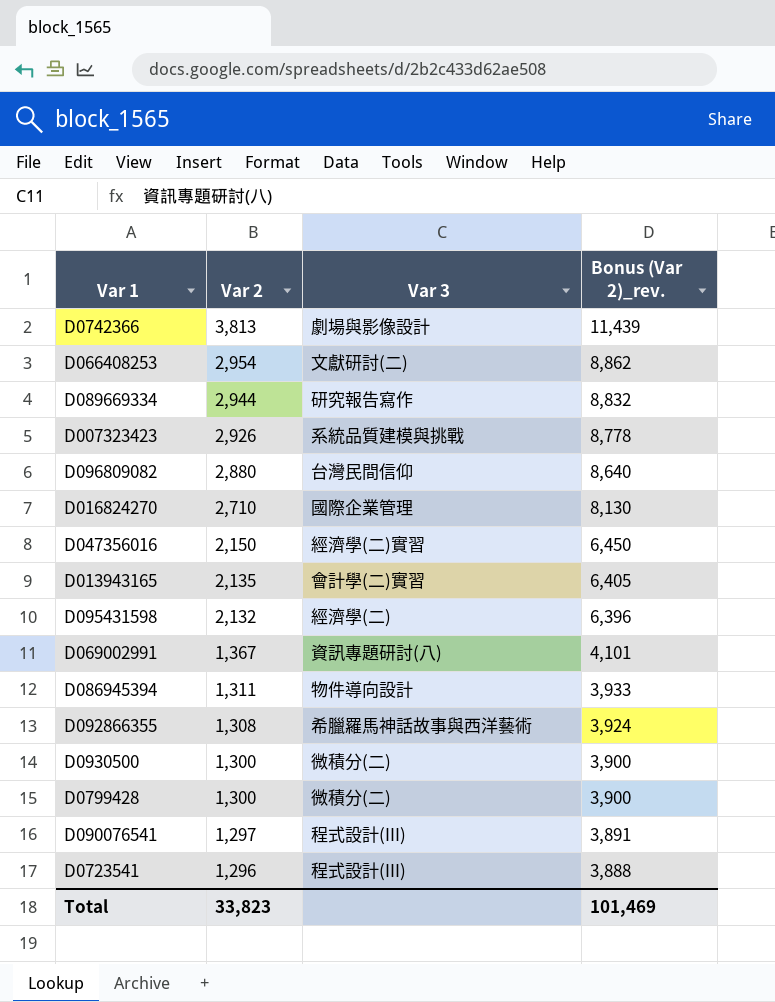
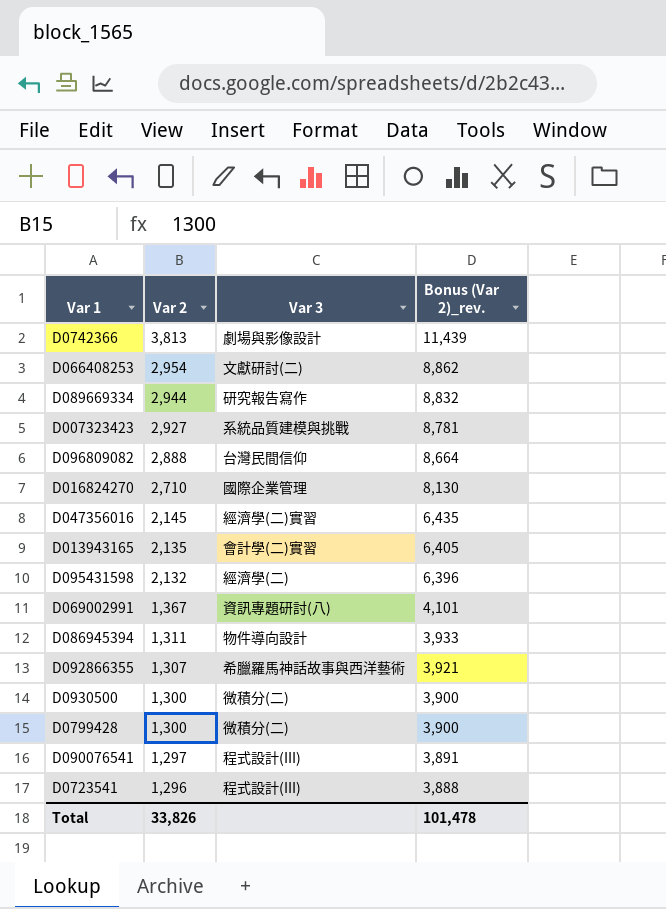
D007323423 | Var 2: 2,926 -> 2,927
D007323423 | Bonus (Var 2)_rev.: 8,778 -> 8,781
D096809082 | Var 2: 2,880 -> 2,888
D096809082 | Bonus (Var 2)_rev.: 8,640 -> 8,664
D047356016 | Var 2: 2,150 -> 2,145
D047356016 | Bonus (Var 2)_rev.: 6,450 -> 6,435
D092866355 | Var 2: 1,308 -> 1,307
D092866355 | Bonus (Var 2)_rev.: 3,924 -> 3,921
Total | Var 2: 33,823 -> 33,826
Total | Bonus (Var 2)_rev.: 101,469 -> 101,478

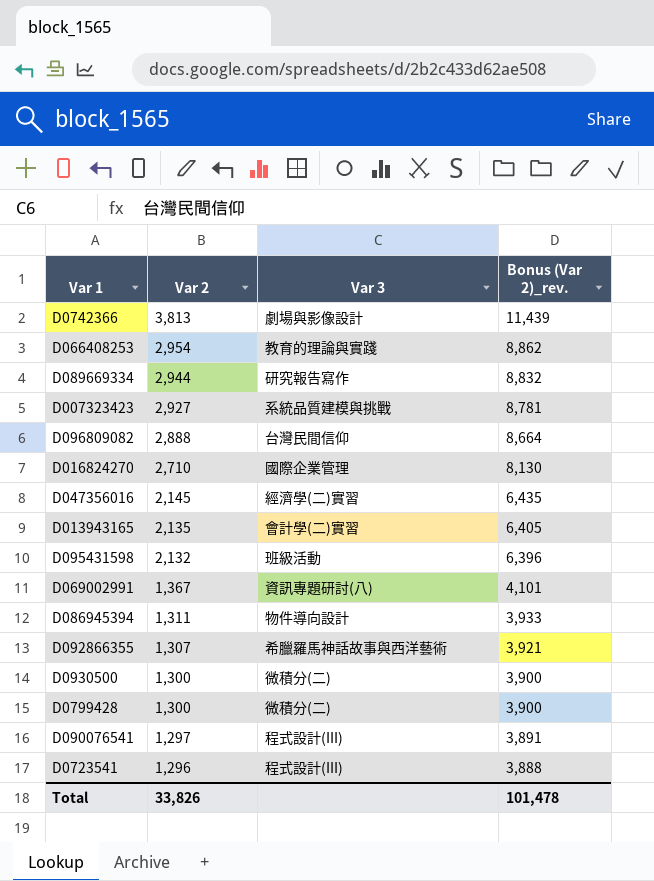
D066408253 | Var 3: 文獻研討(二) -> 教育的理論與實踐
D095431598 | Var 3: 經濟學(二) -> 班級活動

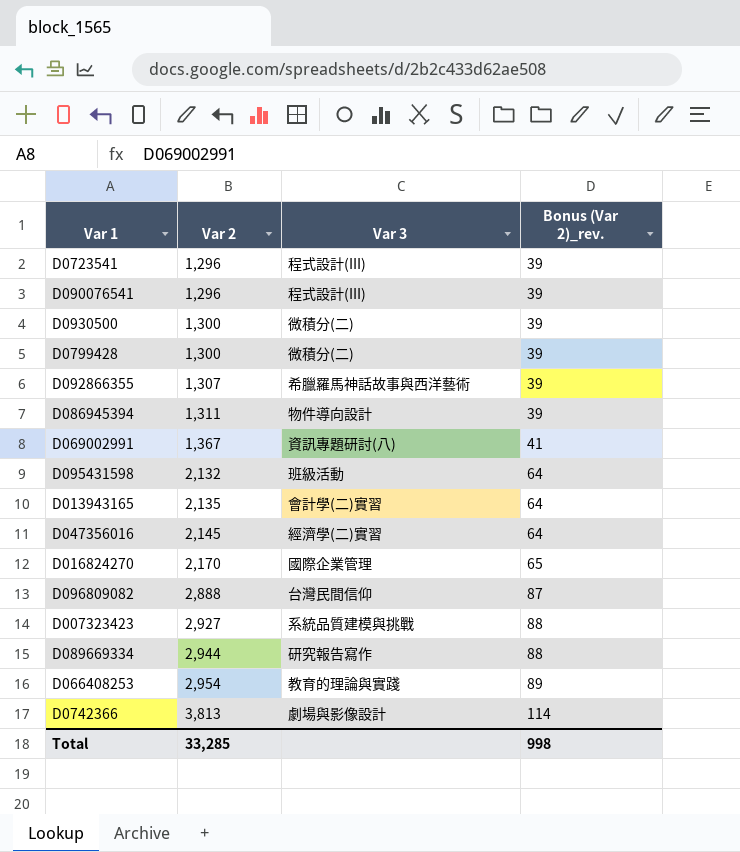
row order: Var 2 descending -> Var 2 ascending
column Bonus (Var 2)_rev. | formula: [Var 2] * 3 -> [Var 2] * 0.03
D090076541 | Var 2: 1,297 -> 1,296
D016824270 | Var 2: 2,710 -> 2,170
Total | Var 2: 33,826 -> 33,285
Total | Bonus (Var 2)_rev.: 101,478 -> 998

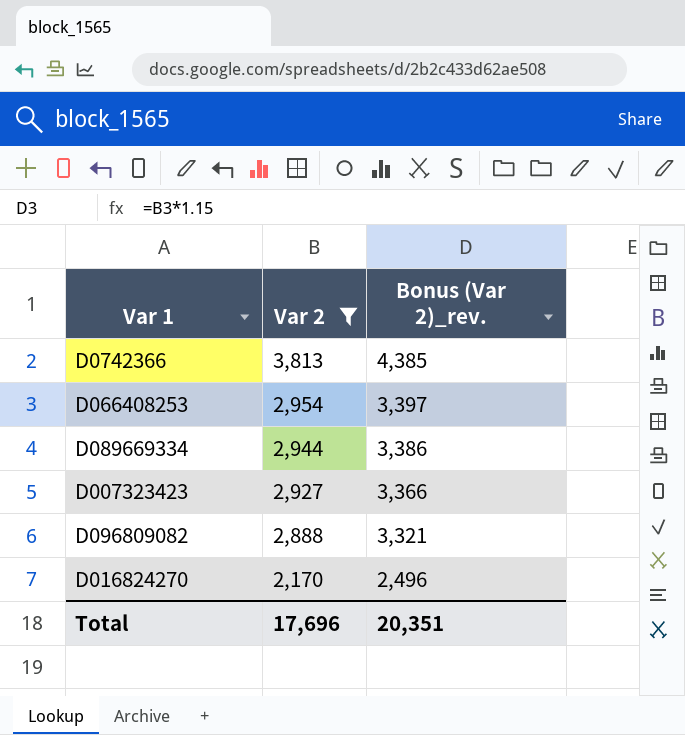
filter: none -> Var 2 >= 2,170
row order: Var 2 ascending -> Var 2 descending
column Var 3 | position: 3 -> none
column Bonus (Var 2)_rev. | formula: [Var 2] * 0.03 -> [Var 2] * 1.15
Total | Var 2: 33,285 -> 17,696
Total | Bonus (Var 2)_rev.: 998 -> 20,351

